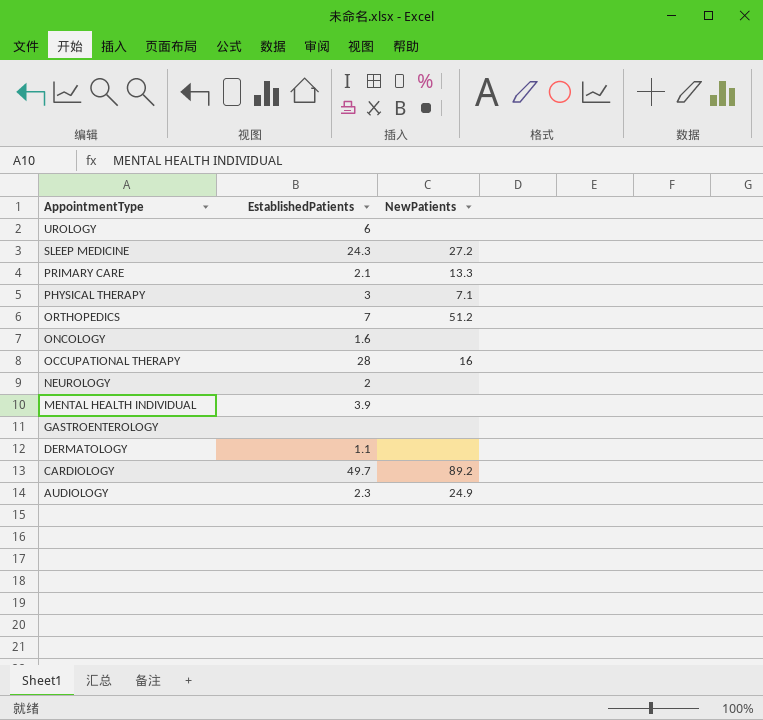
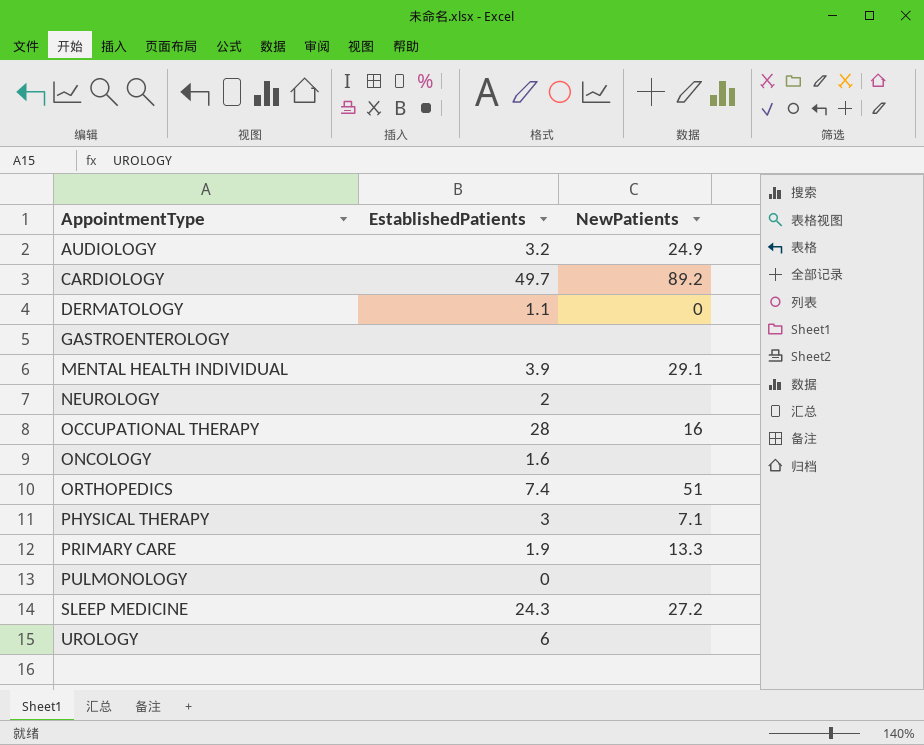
row order: AppointmentType descending -> AppointmentType ascending
AUDIOLOGY | EstablishedPatients: 2.3 -> 3.2
DERMATOLOGY | NewPatients: none -> 0
MENTAL HEALTH INDIVIDUAL | NewPatients: none -> 29.1
ORTHOPEDICS | EstablishedPatients: 7 -> 7.4
ORTHOPEDICS | NewPatients: 51.2 -> 51
PRIMARY CARE | EstablishedPatients: 2.1 -> 1.9
row PULMONOLOGY: none -> 0 | none

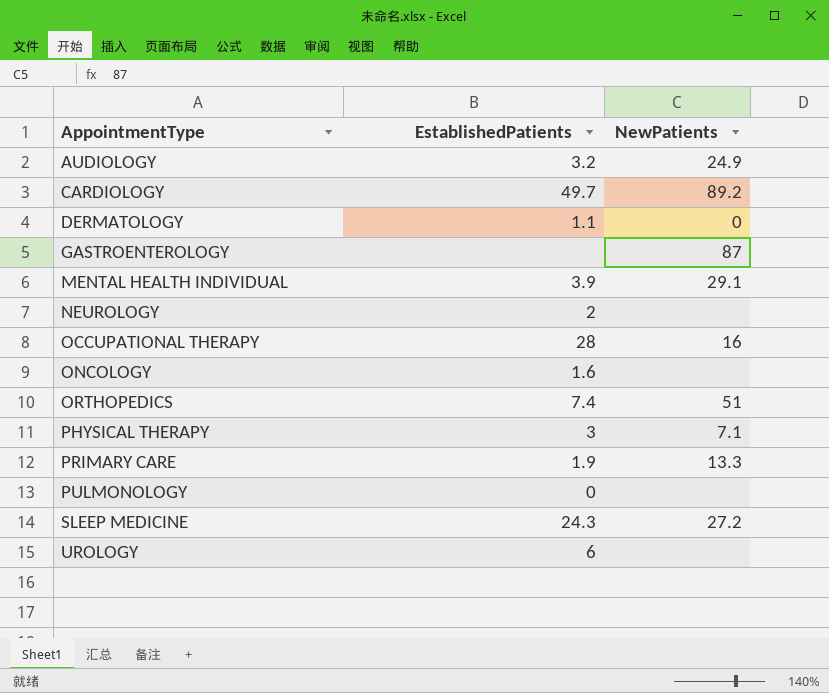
GASTROENTEROLOGY | NewPatients: none -> 87

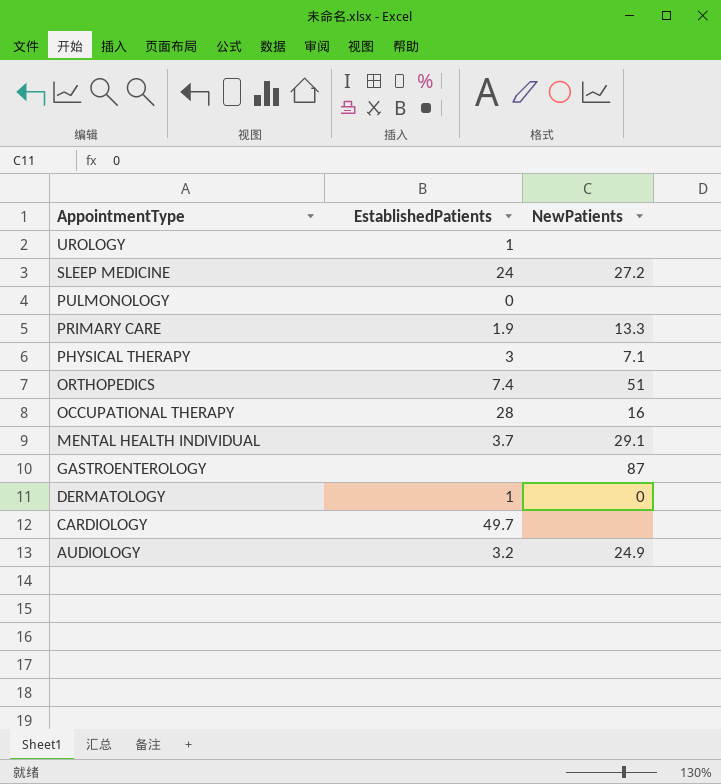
row order: AppointmentType ascending -> AppointmentType descending
row NEUROLOGY: 2 | none -> none
row ONCOLOGY: 1.6 | none -> none
UROLOGY | EstablishedPatients: 6 -> 1
SLEEP MEDICINE | EstablishedPatients: 24.3 -> 24
MENTAL HEALTH INDIVIDUAL | EstablishedPatients: 3.9 -> 3.7
DERMATOLOGY | EstablishedPatients: 1.1 -> 1
CARDIOLOGY | NewPatients: 89.2 -> none

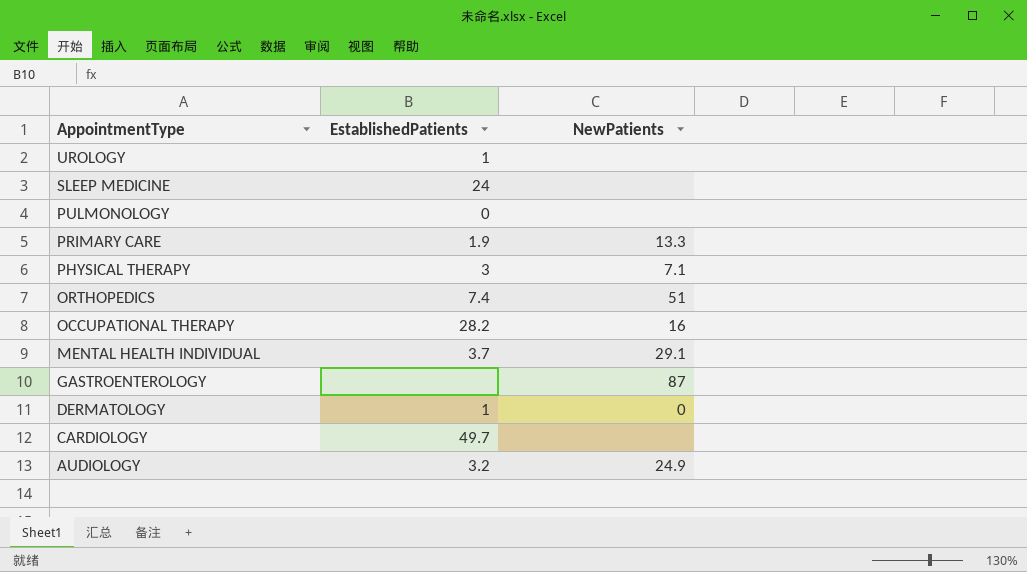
SLEEP MEDICINE | NewPatients: 27.2 -> none
OCCUPATIONAL THERAPY | EstablishedPatients: 28 -> 28.2

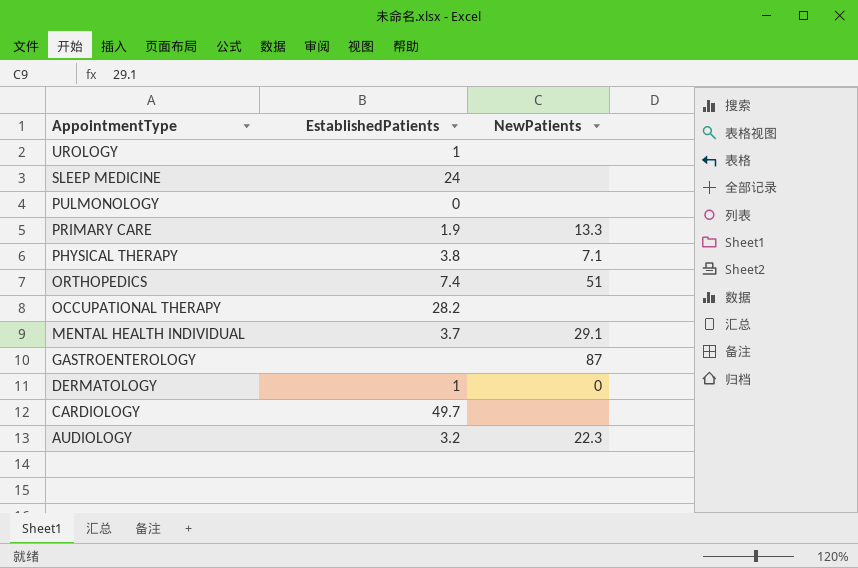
PHYSICAL THERAPY | EstablishedPatients: 3 -> 3.8
OCCUPATIONAL THERAPY | NewPatients: 16 -> none
AUDIOLOGY | NewPatients: 24.9 -> 22.3

